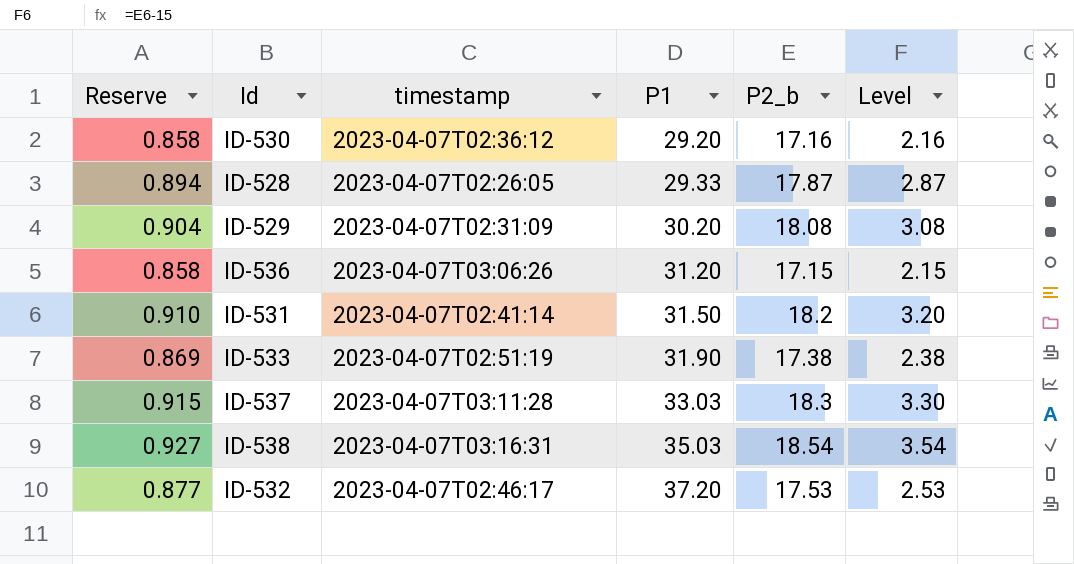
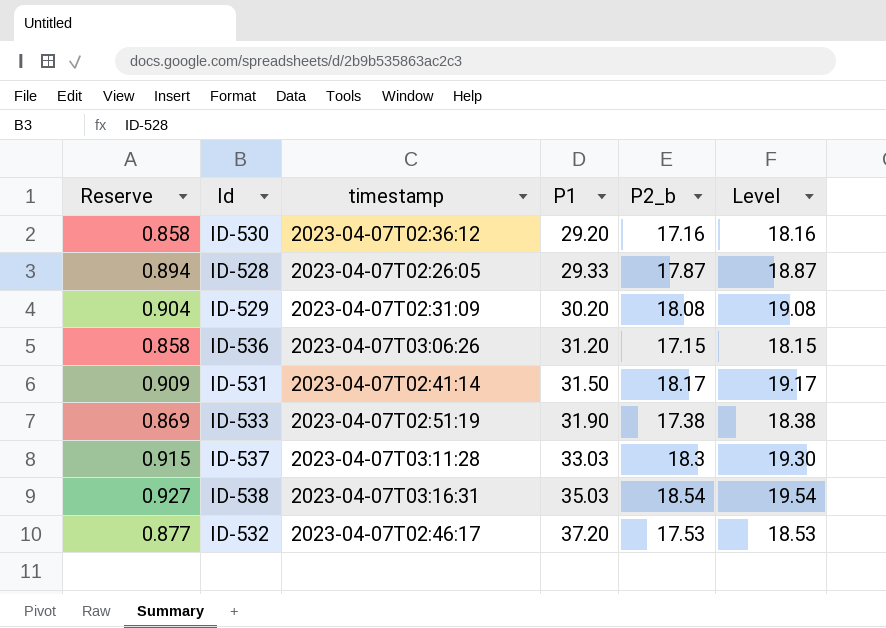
column Level | formula: [P2_b] - 15 -> [P2_b] + 1
ID-531 | Reserve: 0.910 -> 0.909
ID-531 | P2_b: 18.2 -> 18.17

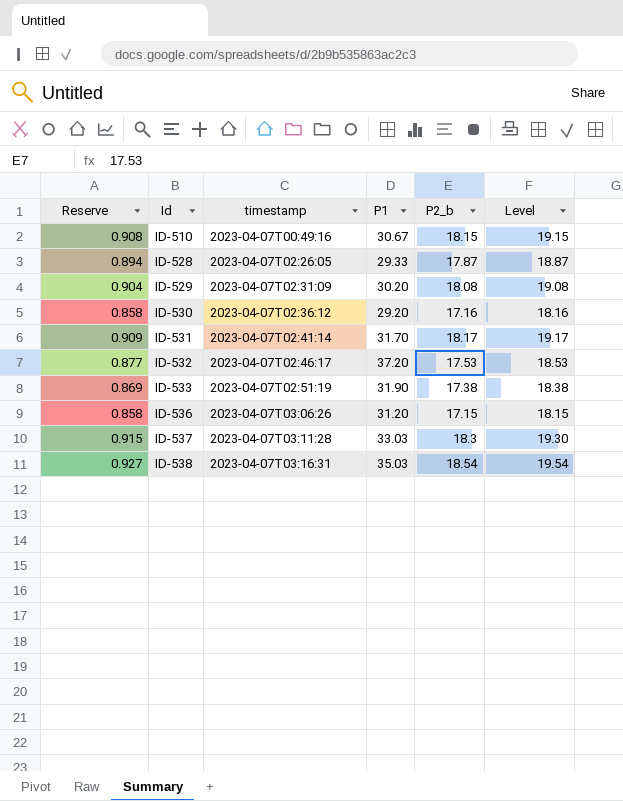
row order: P1 ascending -> Id ascending
row ID-510: none -> 0.908 | 2023-04-07T00:49:16 | 30.67 | 18.15 | 19.15
ID-531 | P1: 31.50 -> 31.70

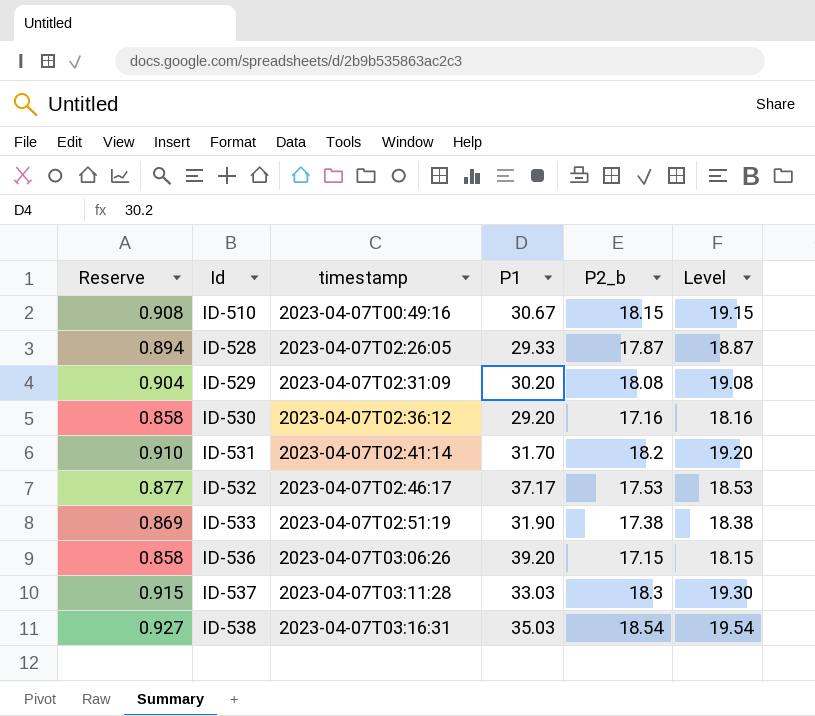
ID-531 | Reserve: 0.909 -> 0.910
ID-531 | P2_b: 18.17 -> 18.2
ID-531 | Level: 19.17 -> 19.20
ID-532 | P1: 37.20 -> 37.17
ID-536 | P1: 31.20 -> 39.20

